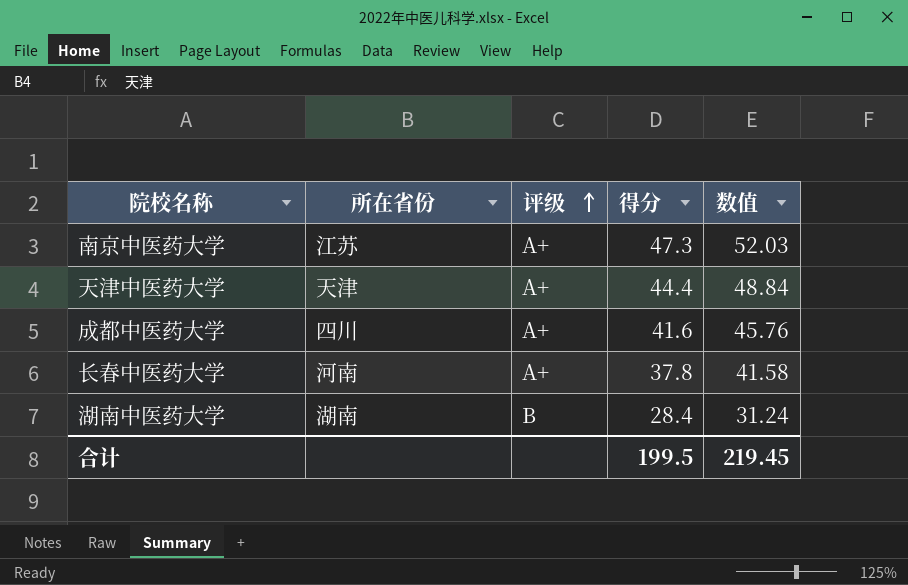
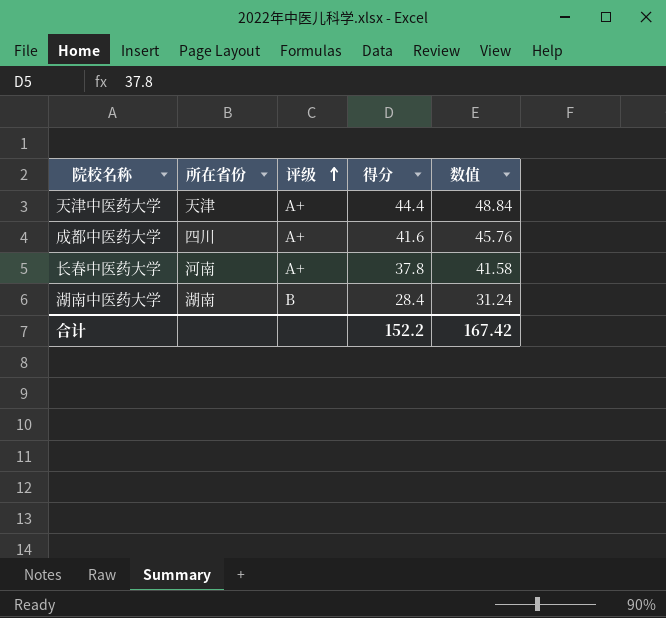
row 南京中医药大学: 江苏 | A+ | 47.3 | 52.03 -> none
合计 | 得分: 199.5 -> 152.2
合计 | 数值: 219.45 -> 167.42

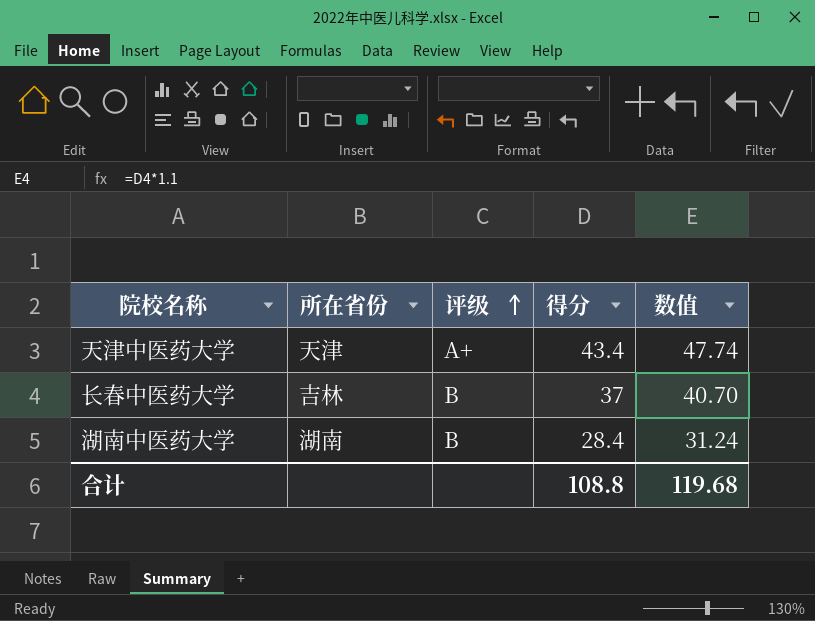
row 成都中医药大学: 四川 | A+ | 41.6 | 45.76 -> none
天津中医药大学 | 得分: 44.4 -> 43.4
天津中医药大学 | 数值: 48.84 -> 47.74
长春中医药大学 | 所在省份: 河南 -> 吉林
长春中医药大学 | 评级: A+ -> B
长春中医药大学 | 得分: 37.8 -> 37
长春中医药大学 | 数值: 41.58 -> 40.70
合计 | 得分: 152.2 -> 108.8
合计 | 数值: 167.42 -> 119.68

